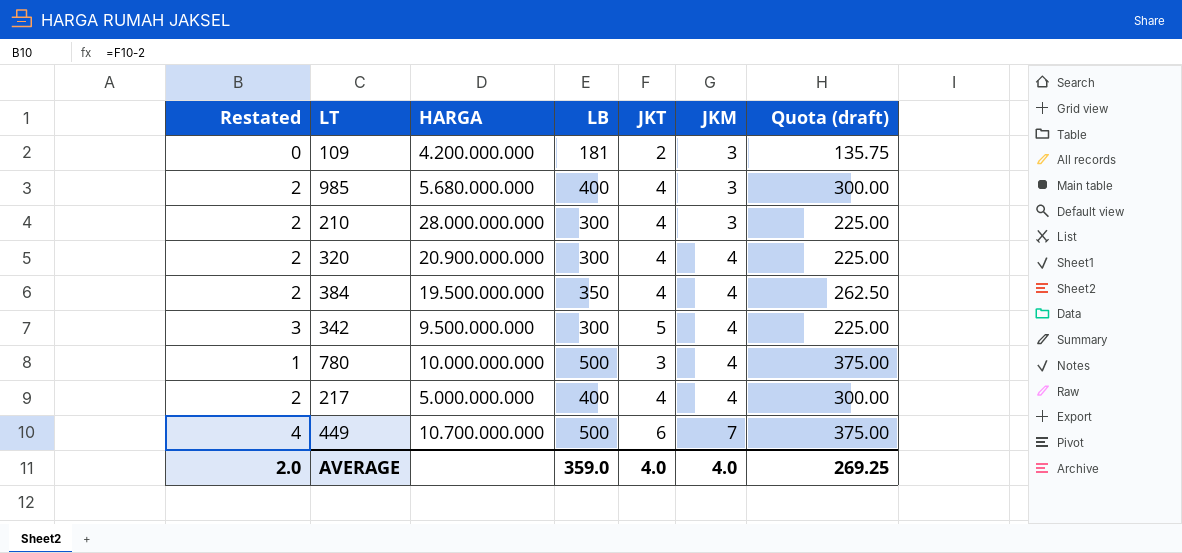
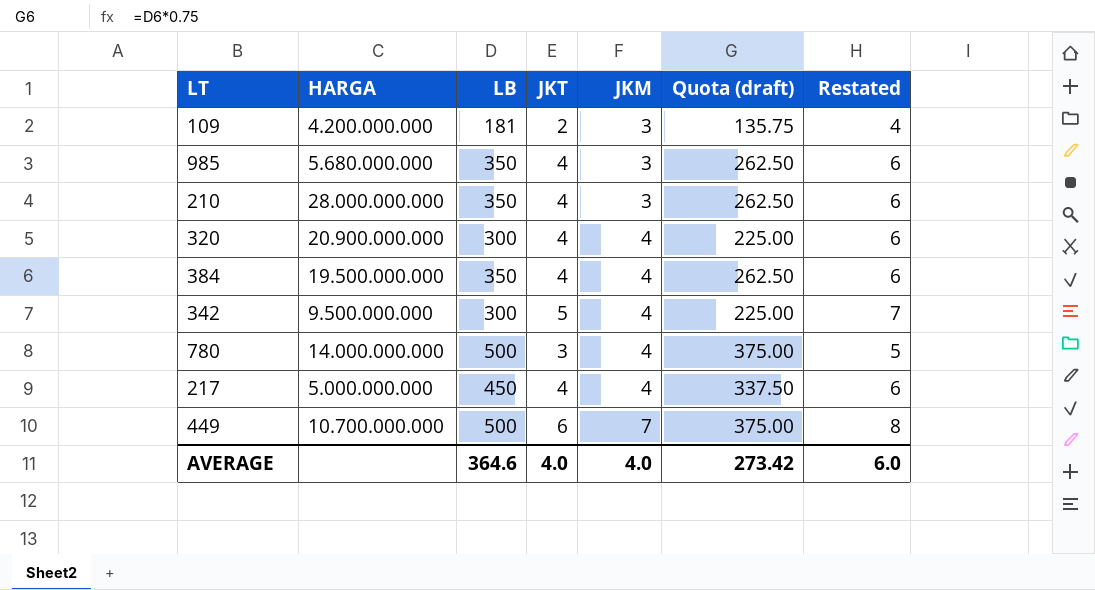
column Restated | formula: [JKT] - 2 -> [JKT] + 2
column Restated | position: 1 -> 7
985 | LB: 400 -> 350
985 | Quota (draft): 300.00 -> 262.50
210 | LB: 300 -> 350
210 | Quota (draft): 225.00 -> 262.50
780 | HARGA: 10.000.000.000 -> 14.000.000.000
217 | LB: 400 -> 450
217 | Quota (draft): 300.00 -> 337.50
AVERAGE | LB: 359.0 -> 364.6
AVERAGE | Quota (draft): 269.25 -> 273.42
AVERAGE | Restated: 2.0 -> 6.0

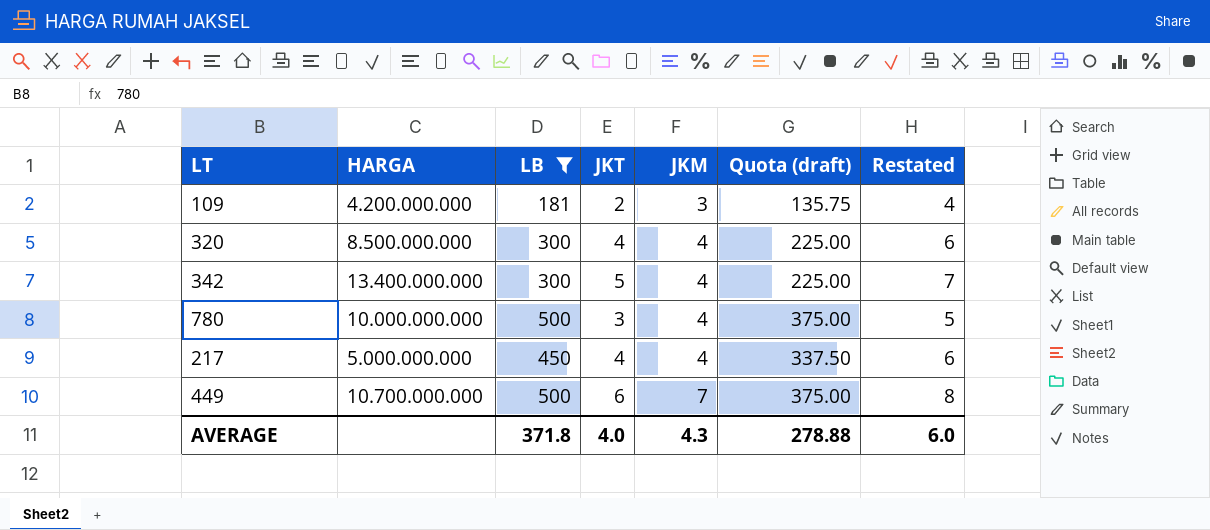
filter: none -> LB != 350
320 | HARGA: 20.900.000.000 -> 8.500.000.000
342 | HARGA: 9.500.000.000 -> 13.400.000.000
780 | HARGA: 14.000.000.000 -> 10.000.000.000
AVERAGE | LB: 364.6 -> 371.8
AVERAGE | JKM: 4.0 -> 4.3
AVERAGE | Quota (draft): 273.42 -> 278.88

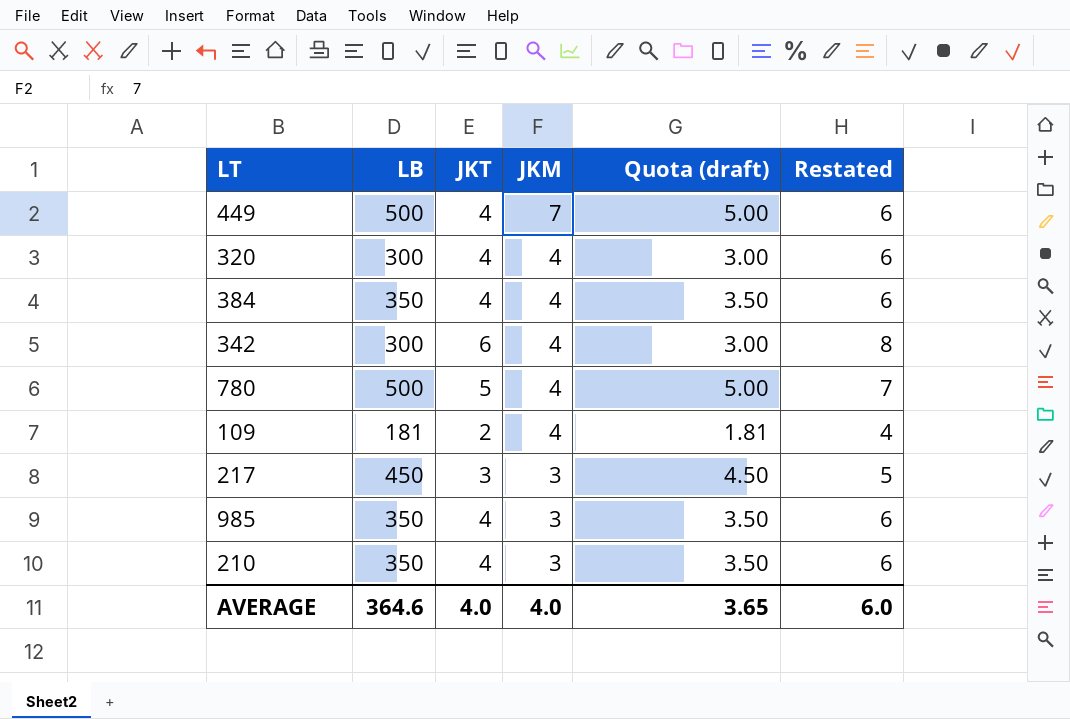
filter: LB != 350 -> none
row order: JKM ascending -> JKM descending
column HARGA | position: 2 -> none
column Quota (draft) | formula: [LB] * 0.75 -> [LB] * 0.01
449 | JKT: 6 -> 4
449 | Restated: 8 -> 6
342 | JKT: 5 -> 6
342 | Restated: 7 -> 8
780 | JKT: 3 -> 5
780 | Restated: 5 -> 7
109 | JKM: 3 -> 4
217 | JKT: 4 -> 3
217 | JKM: 4 -> 3
217 | Restated: 6 -> 5
AVERAGE | LB: 371.8 -> 364.6
AVERAGE | JKM: 4.3 -> 4.0
AVERAGE | Quota (draft): 278.88 -> 3.65

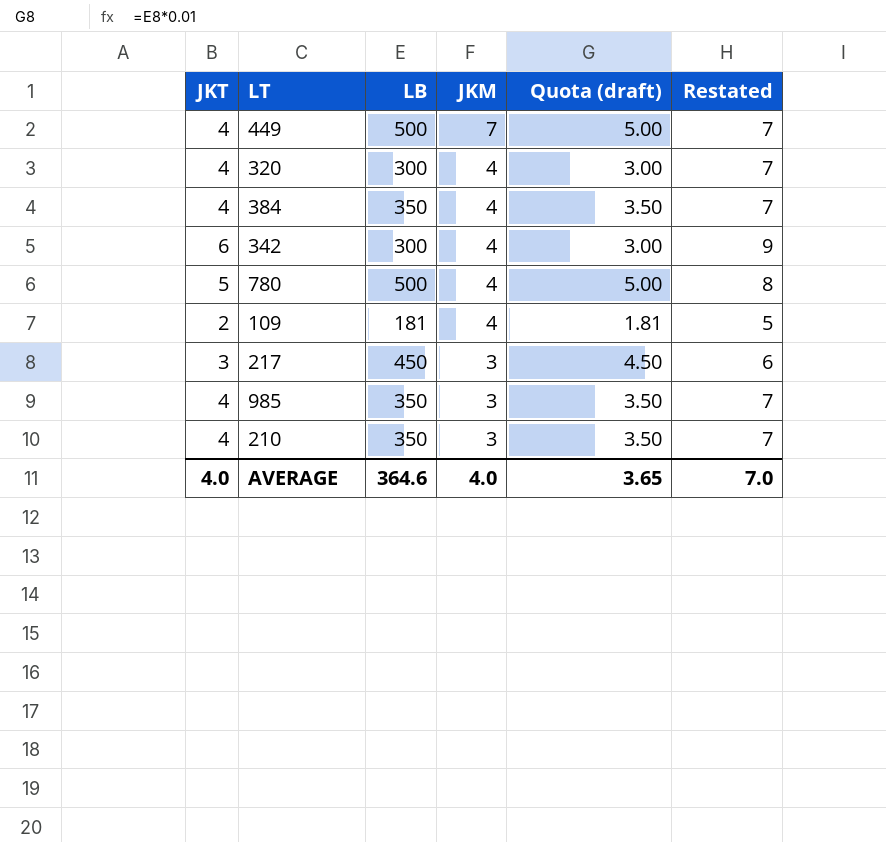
column JKT | position: 3 -> 1
column Restated | formula: [JKT] + 2 -> [JKT] + 3
AVERAGE | Restated: 6.0 -> 7.0

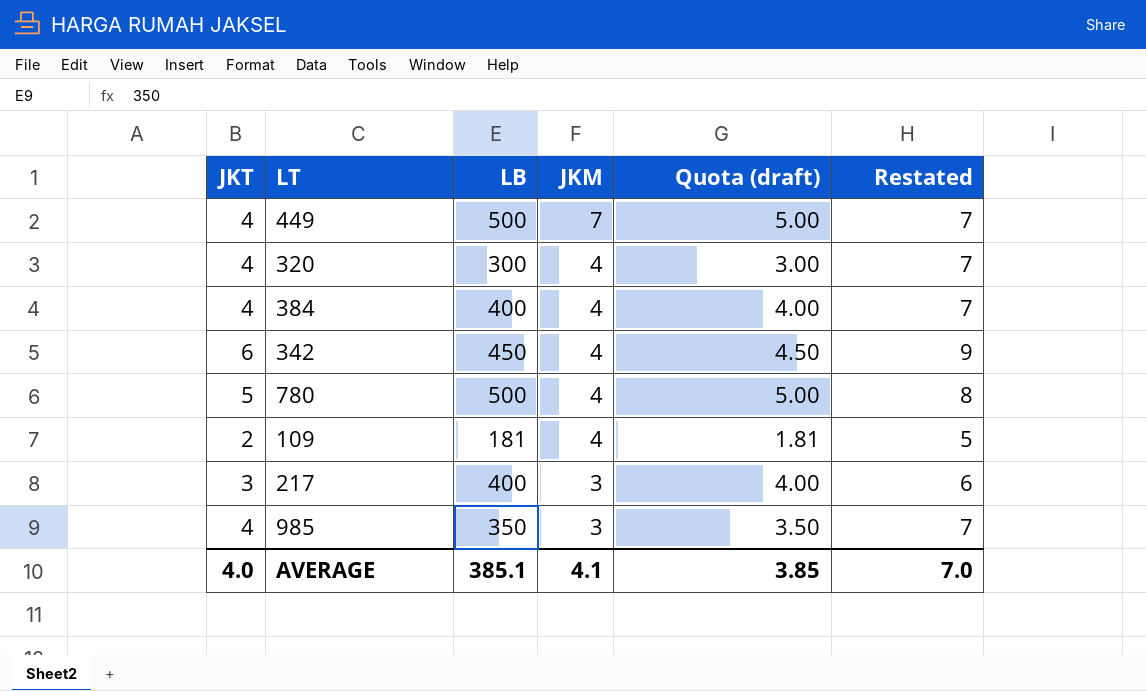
row 210: 4 | 350 | 3 | 3.50 | 7 -> none
384 | LB: 350 -> 400
384 | Quota (draft): 3.50 -> 4.00
342 | LB: 300 -> 450
342 | Quota (draft): 3.00 -> 4.50
217 | LB: 450 -> 400
217 | Quota (draft): 4.50 -> 4.00
AVERAGE | LB: 364.6 -> 385.1
AVERAGE | JKM: 4.0 -> 4.1
AVERAGE | Quota (draft): 3.65 -> 3.85

